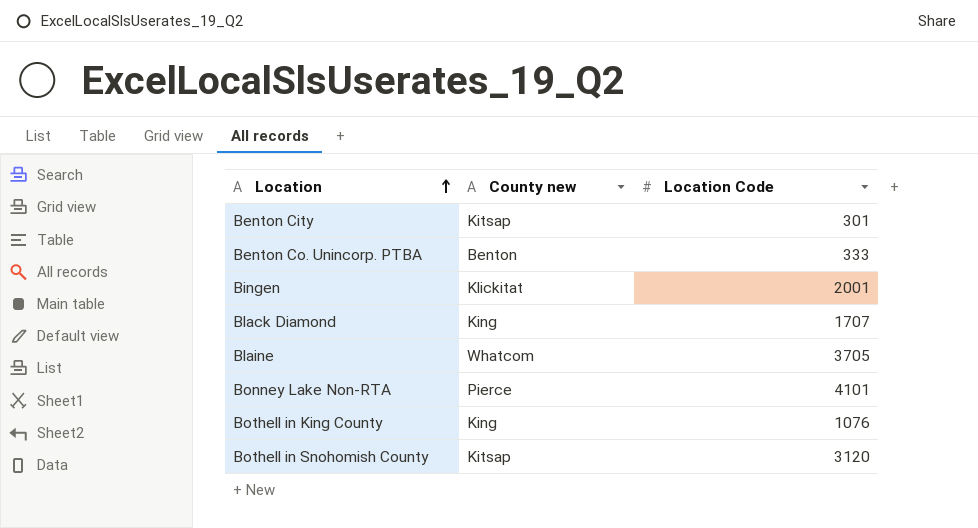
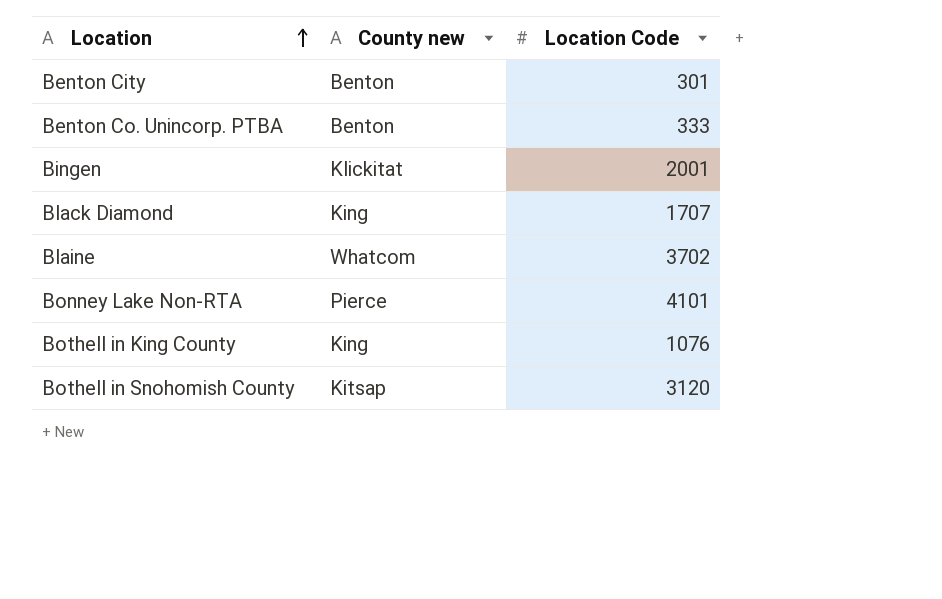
Benton City | County new: Kitsap -> Benton
Blaine | Location Code: 3705 -> 3702

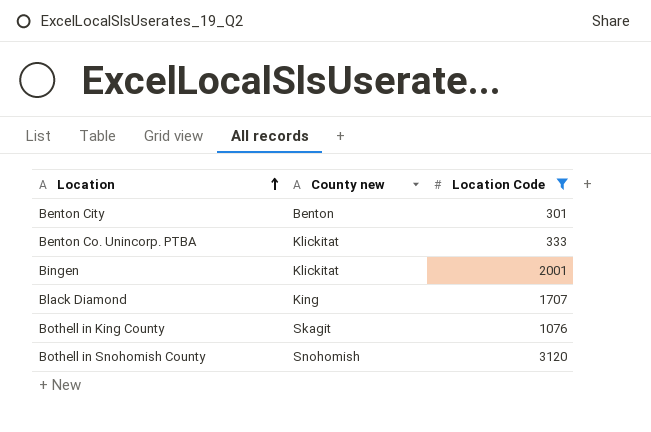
filter: none -> Location Code <= 3120
Benton Co. Unincorp. PTBA | County new: Benton -> Klickitat
Bothell in King County | County new: King -> Skagit
Bothell in Snohomish County | County new: Kitsap -> Snohomish

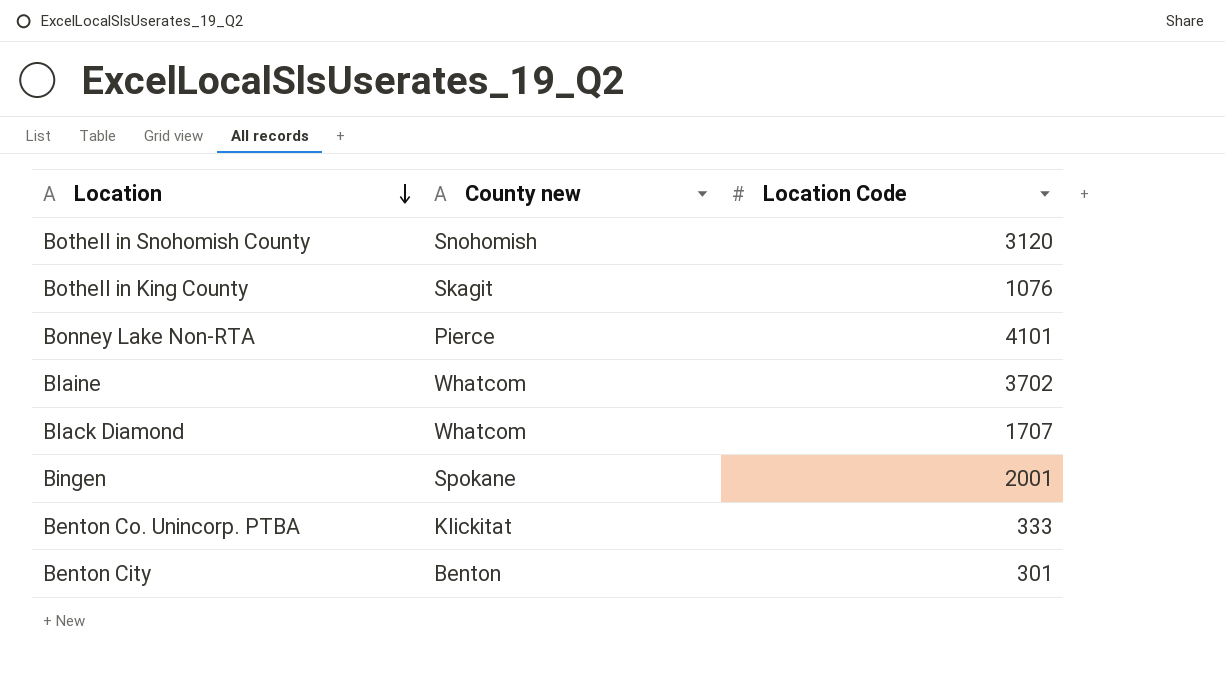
filter: Location Code <= 3120 -> none
row order: Location ascending -> Location descending
Black Diamond | County new: King -> Whatcom
Bingen | County new: Klickitat -> Spokane

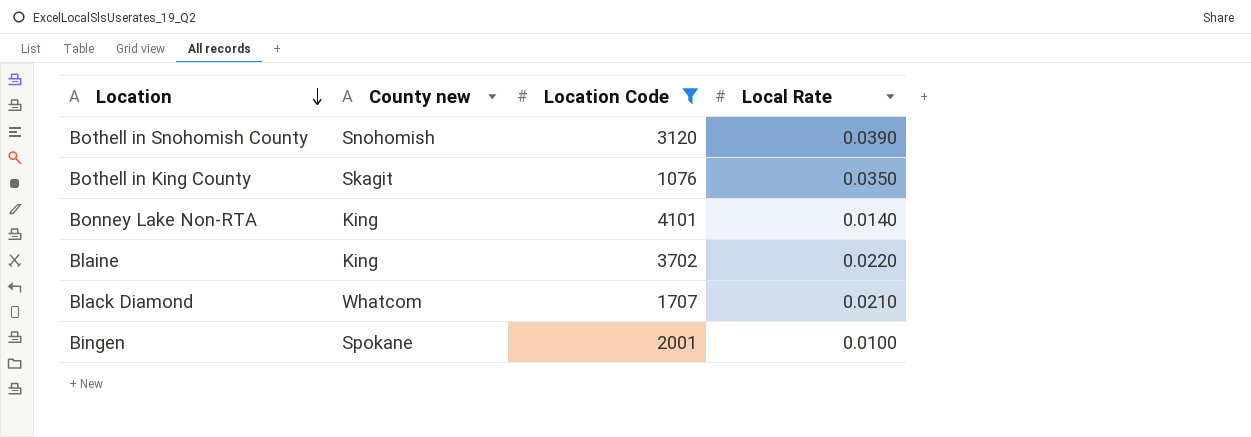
filter: none -> Location Code >= 1076
column Local Rate | position: none -> 4
Bonney Lake Non-RTA | County new: Pierce -> King
Blaine | County new: Whatcom -> King

